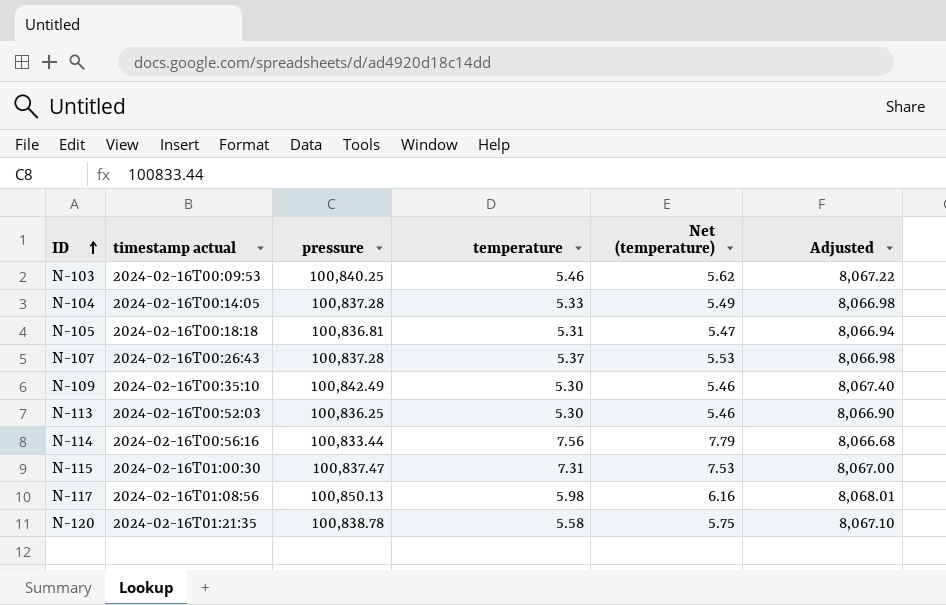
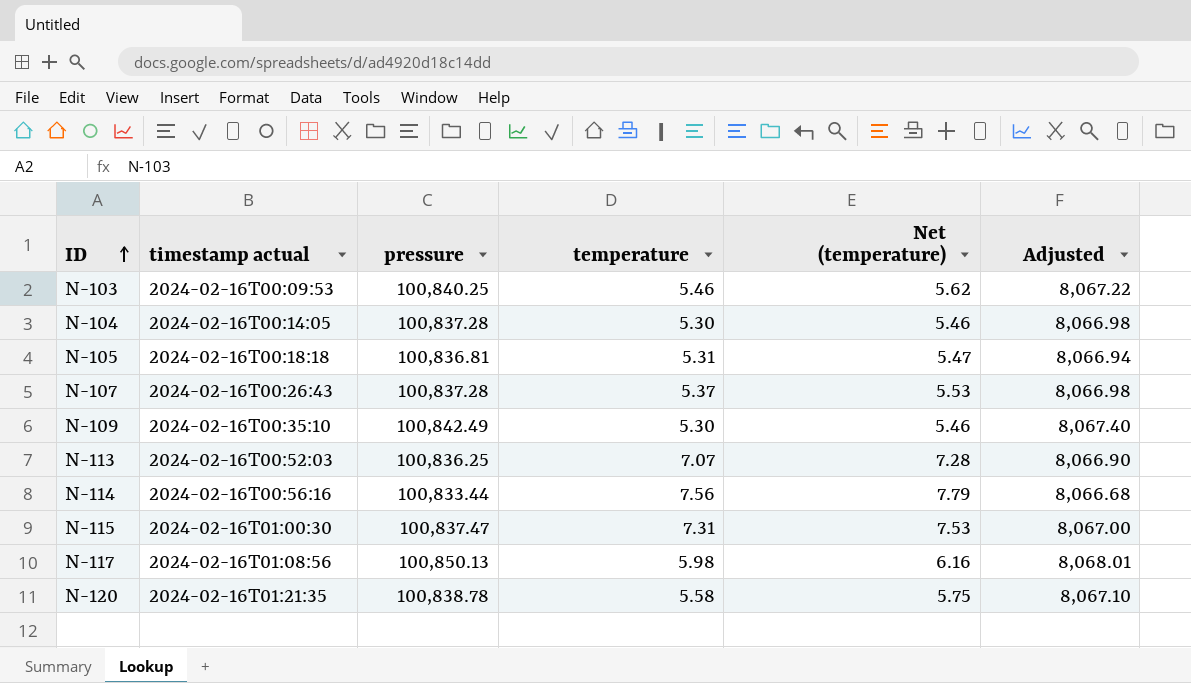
N-104 | temperature: 5.33 -> 5.30
N-104 | Net (temperature): 5.49 -> 5.46
N-113 | temperature: 5.30 -> 7.07
N-113 | Net (temperature): 5.46 -> 7.28

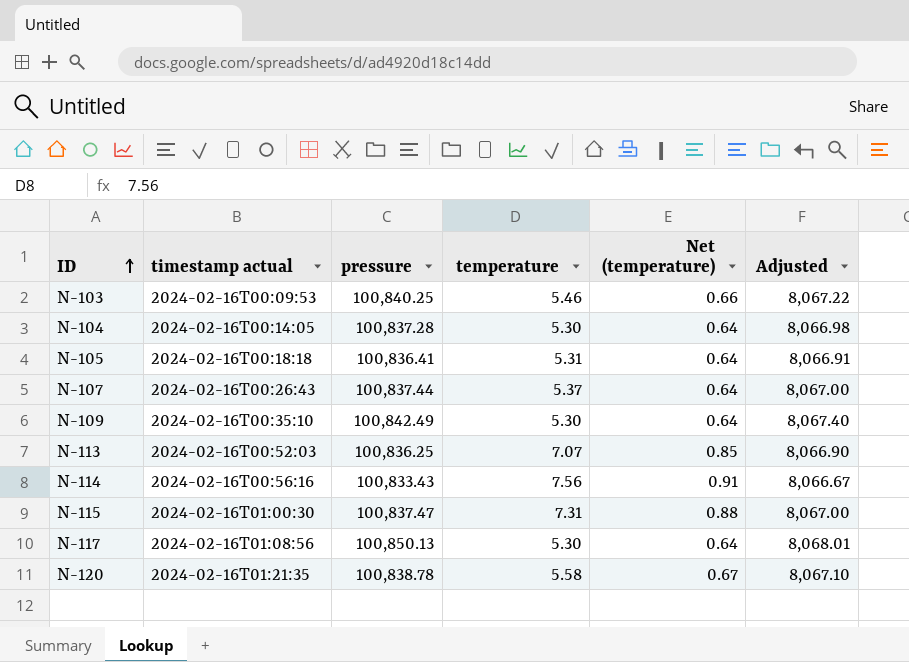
column Net (temperature) | formula: [temperature] * 1.03 -> [temperature] * 0.12
N-105 | pressure: 100,836.81 -> 100,836.41
N-105 | Adjusted: 8,066.94 -> 8,066.91
N-107 | pressure: 100,837.28 -> 100,837.44
N-107 | Adjusted: 8,066.98 -> 8,067.00
N-114 | pressure: 100,833.44 -> 100,833.43
N-114 | Adjusted: 8,066.68 -> 8,066.67
N-117 | temperature: 5.98 -> 5.30

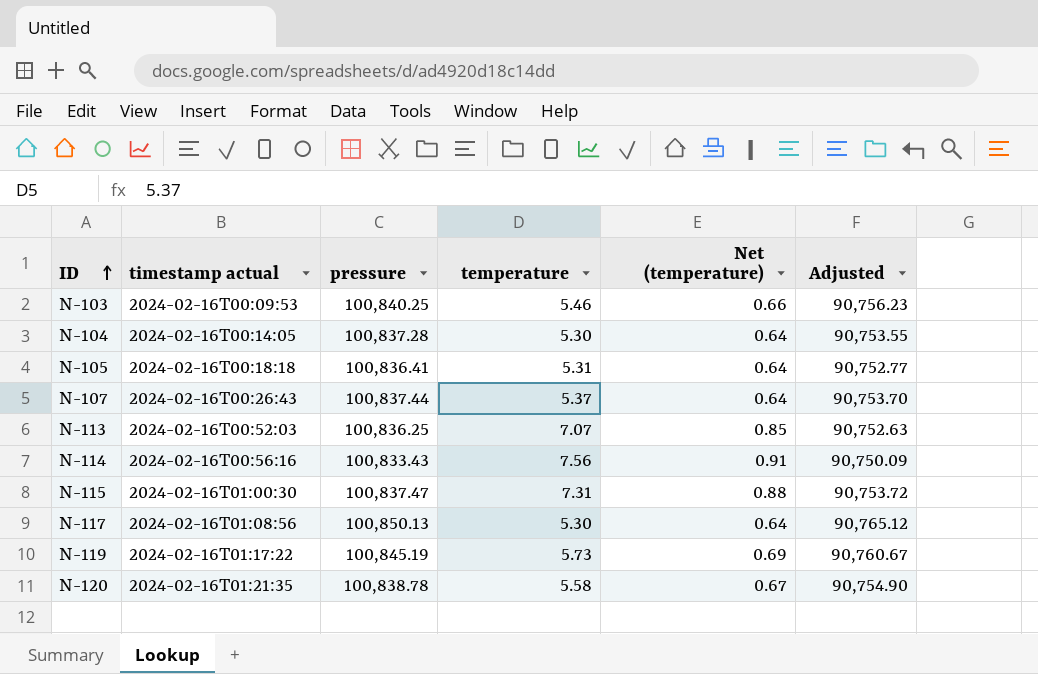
column Adjusted | formula: [pressure] * 0.08 -> [pressure] * 0.9
row N-109: 2024-02-16T00:35:10 | 100,842.49 | 5.30 | 0.64 | 8,067.40 -> none
row N-119: none -> 2024-02-16T01:17:22 | 100,845.19 | 5.73 | 0.69 | 90,760.67

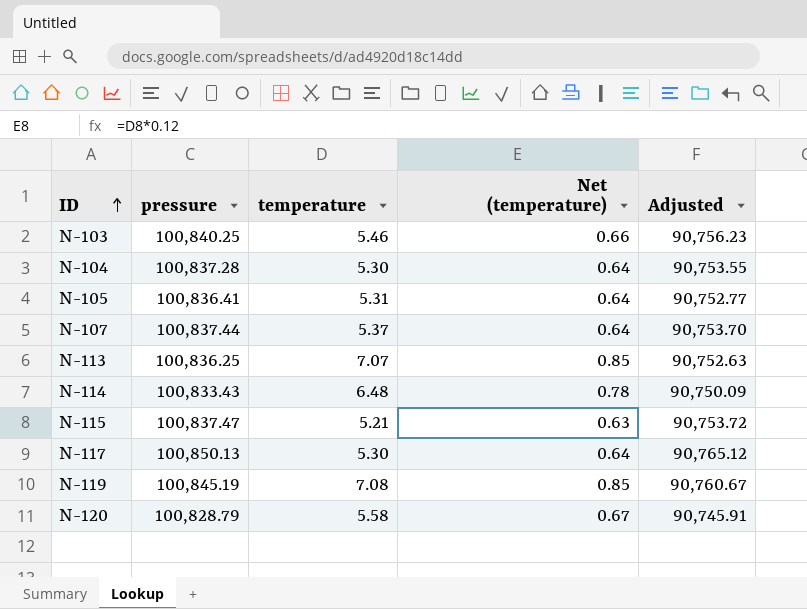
column timestamp actual | position: 2 -> none
N-114 | temperature: 7.56 -> 6.48
N-114 | Net (temperature): 0.91 -> 0.78
N-115 | temperature: 7.31 -> 5.21
N-115 | Net (temperature): 0.88 -> 0.63
N-119 | temperature: 5.73 -> 7.08
N-119 | Net (temperature): 0.69 -> 0.85
N-120 | pressure: 100,838.78 -> 100,828.79
N-120 | Adjusted: 90,754.90 -> 90,745.91

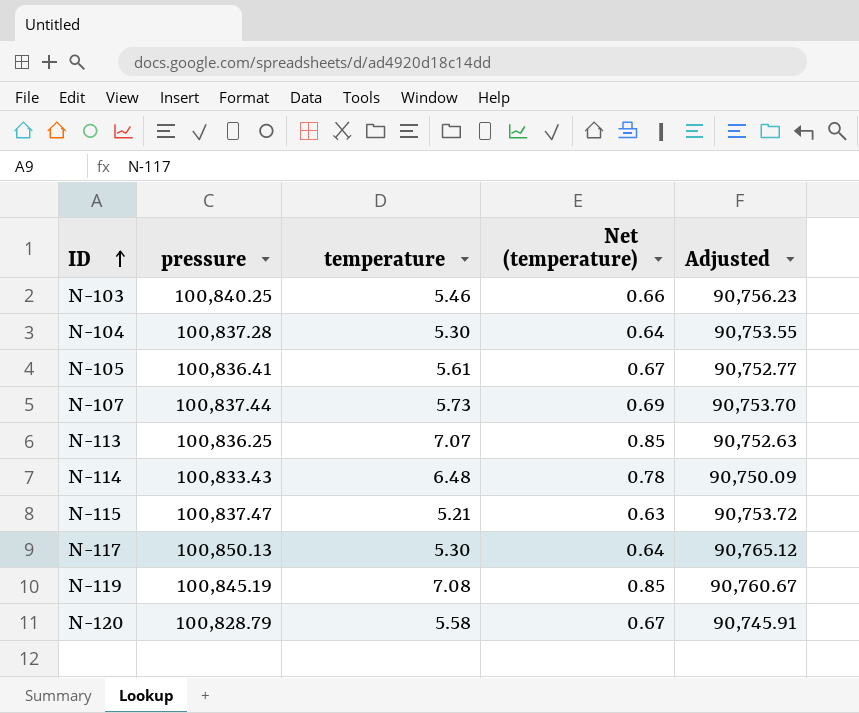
N-105 | temperature: 5.31 -> 5.61
N-105 | Net (temperature): 0.64 -> 0.67
N-107 | temperature: 5.37 -> 5.73
N-107 | Net (temperature): 0.64 -> 0.69

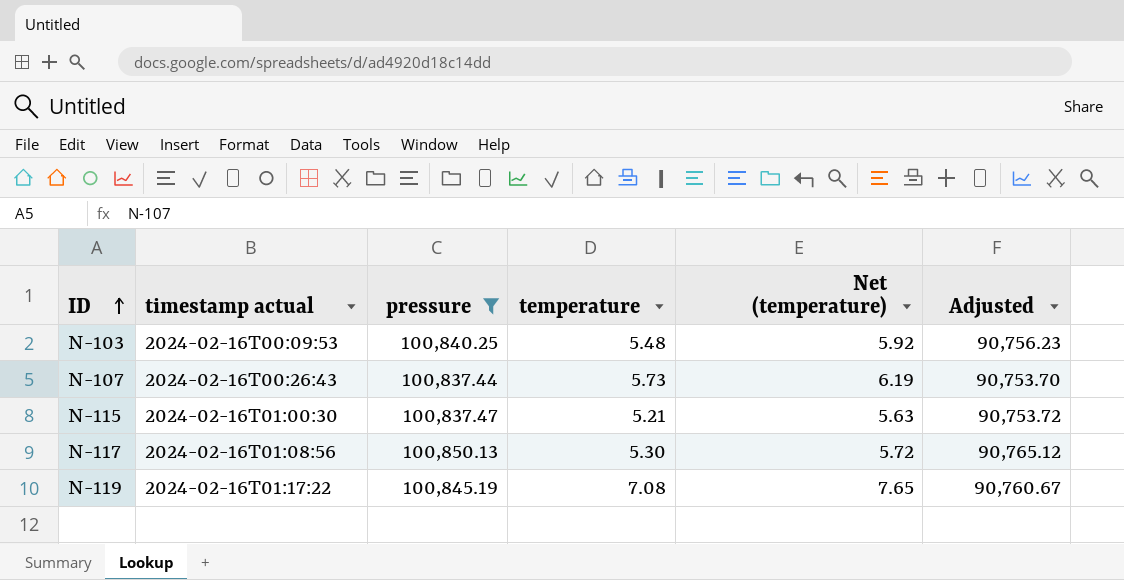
filter: none -> pressure >= 100,837.44
column timestamp actual | position: none -> 2
column Net (temperature) | formula: [temperature] * 0.12 -> [temperature] * 1.08
N-103 | temperature: 5.46 -> 5.48

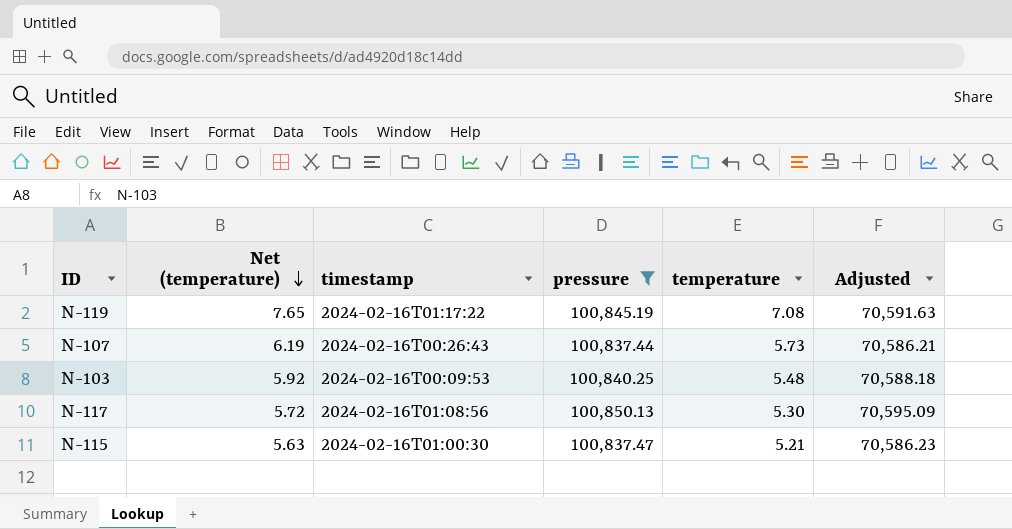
row order: ID ascending -> Net (temperature) descending
column Net (temperature) | position: 5 -> 2
column name: timestamp actual -> timestamp
column Adjusted | formula: [pressure] * 0.9 -> [pressure] * 0.7

